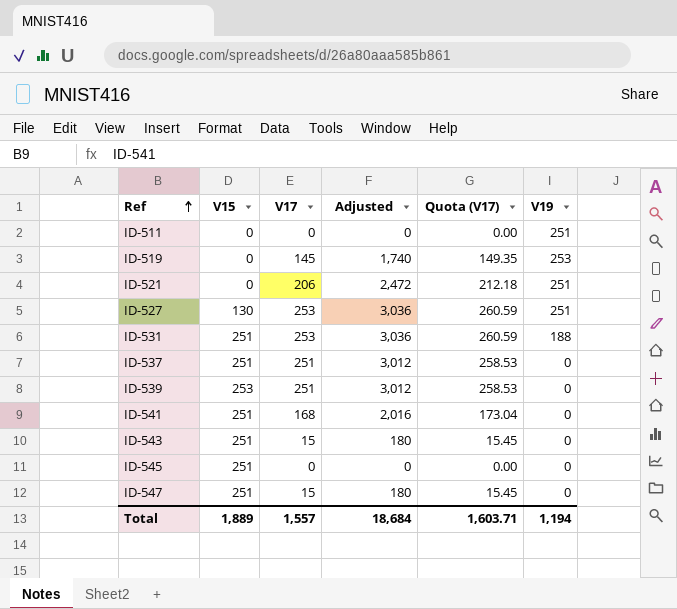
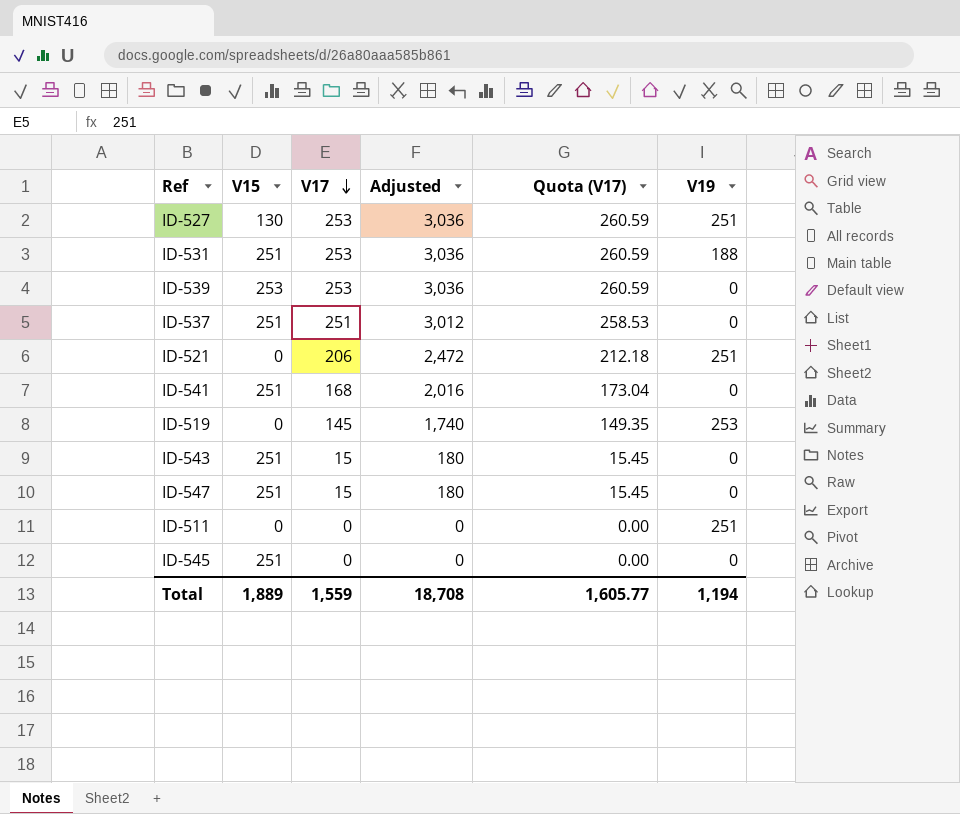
row order: Ref ascending -> V17 descending
ID-539 | V17: 251 -> 253
ID-539 | Adjusted: 3,012 -> 3,036
ID-539 | Quota (V17): 258.53 -> 260.59
Total | V17: 1,557 -> 1,559
Total | Adjusted: 18,684 -> 18,708
Total | Quota (V17): 1,603.71 -> 1,605.77

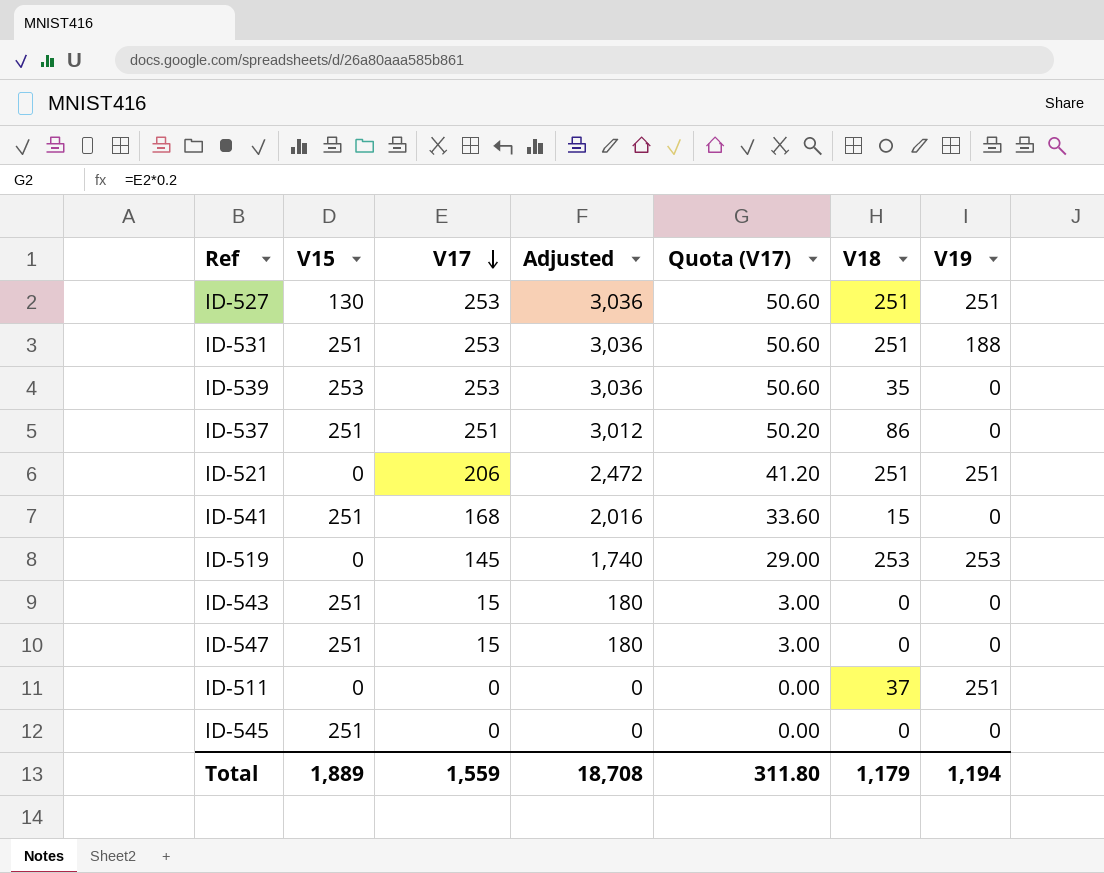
column Quota (V17) | formula: [V17] * 1.03 -> [V17] * 0.2
column V18 | position: none -> 6
Total | Quota (V17): 1,605.77 -> 311.80

